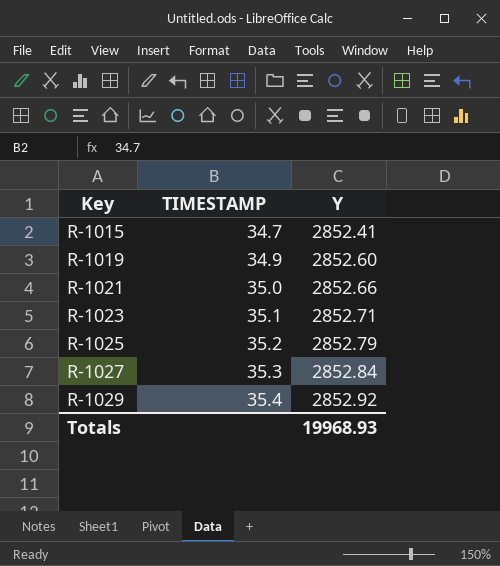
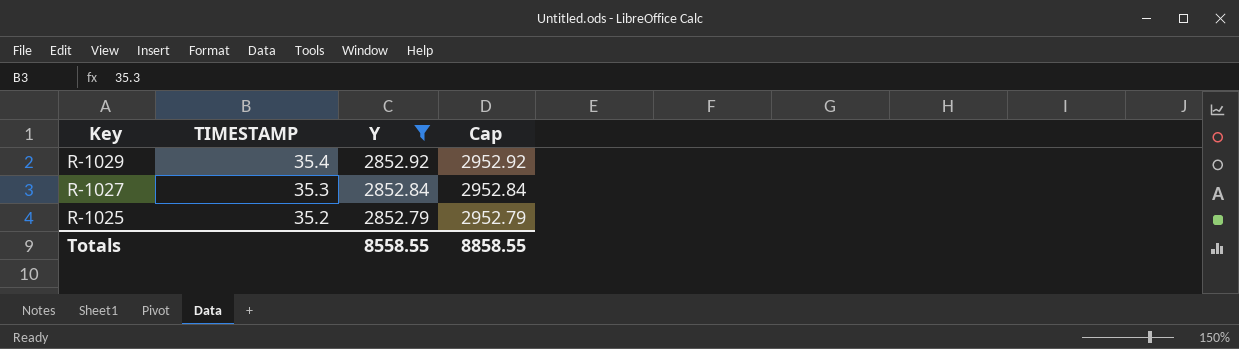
filter: none -> Y >= 2852.79
row order: Key ascending -> Key descending
column Cap | formula: none -> [Y] + 100
Totals | Y: 19968.93 -> 8558.55

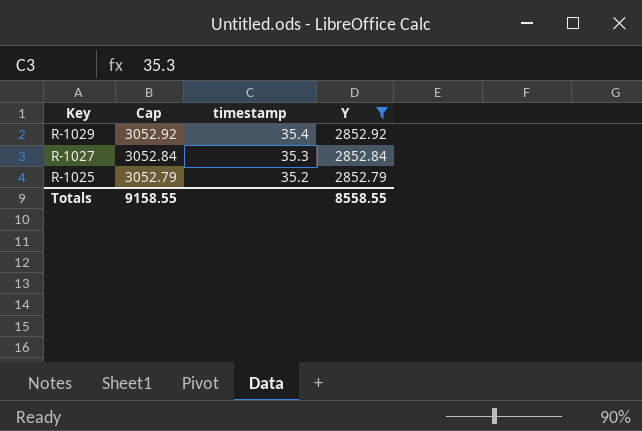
column Cap | formula: [Y] + 100 -> [Y] + 200
column Cap | position: 4 -> 2
column name: TIMESTAMP -> timestamp
Totals | Cap: 8858.55 -> 9158.55

